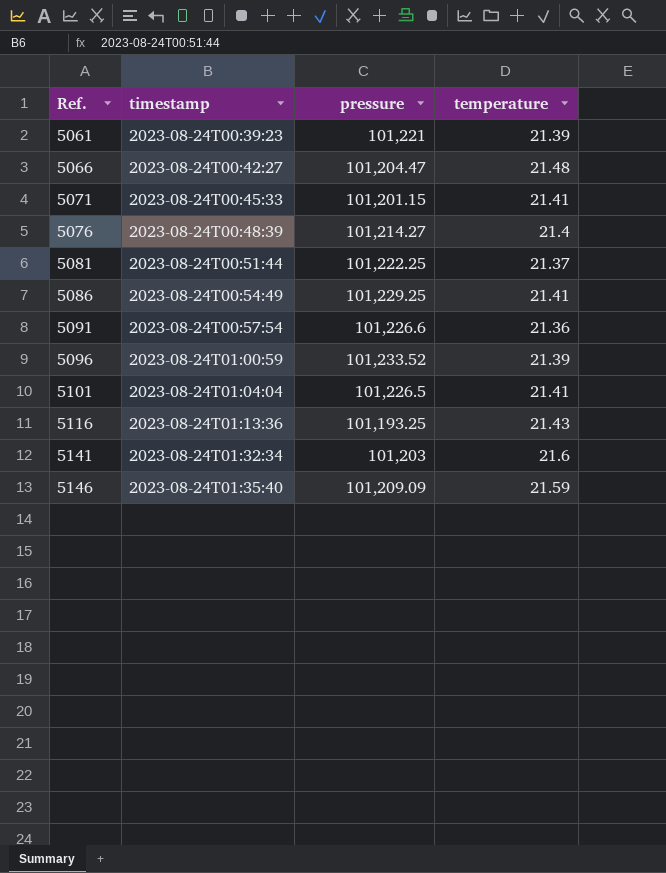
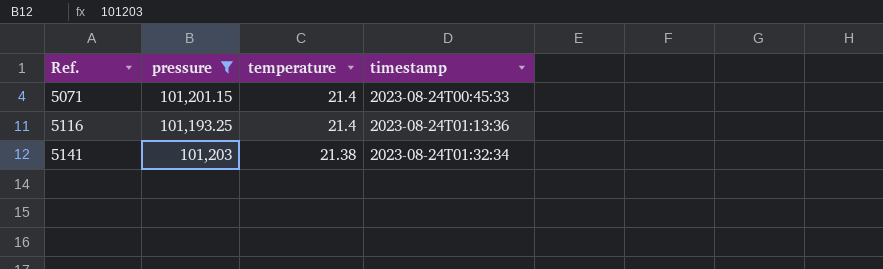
filter: none -> pressure <= 101,203
column timestamp | position: 2 -> 4
5071 | temperature: 21.41 -> 21.4
5116 | temperature: 21.43 -> 21.4
5141 | temperature: 21.6 -> 21.38

